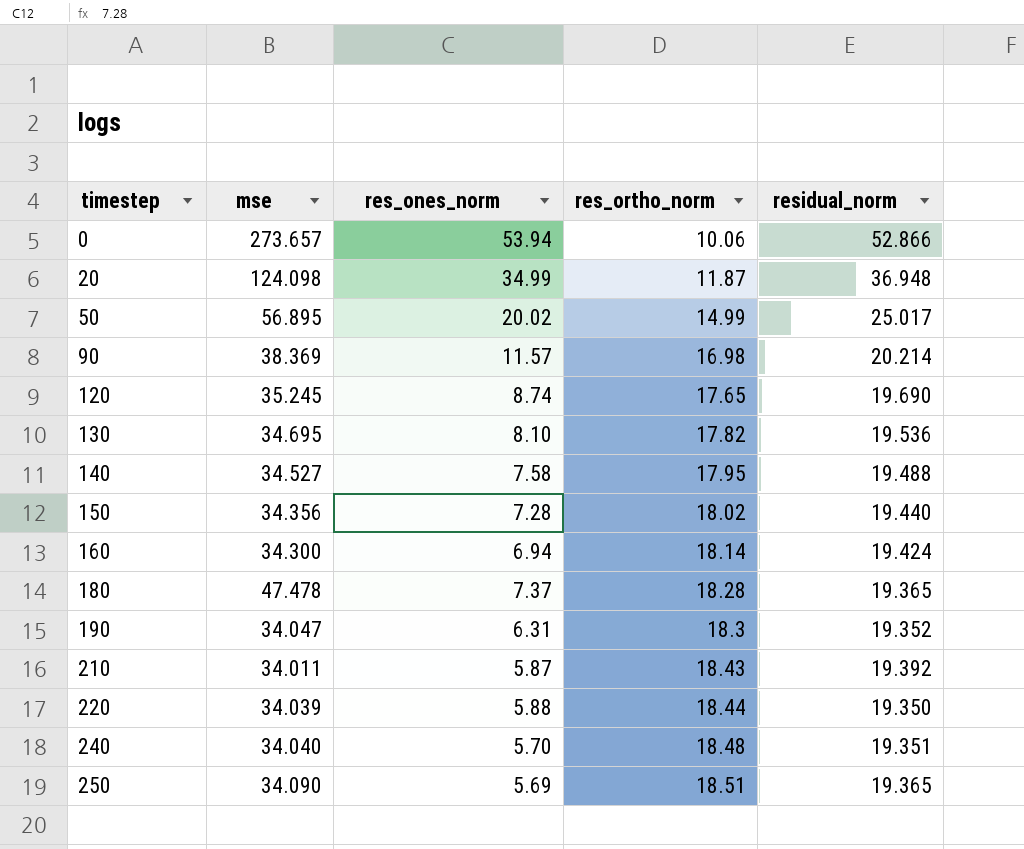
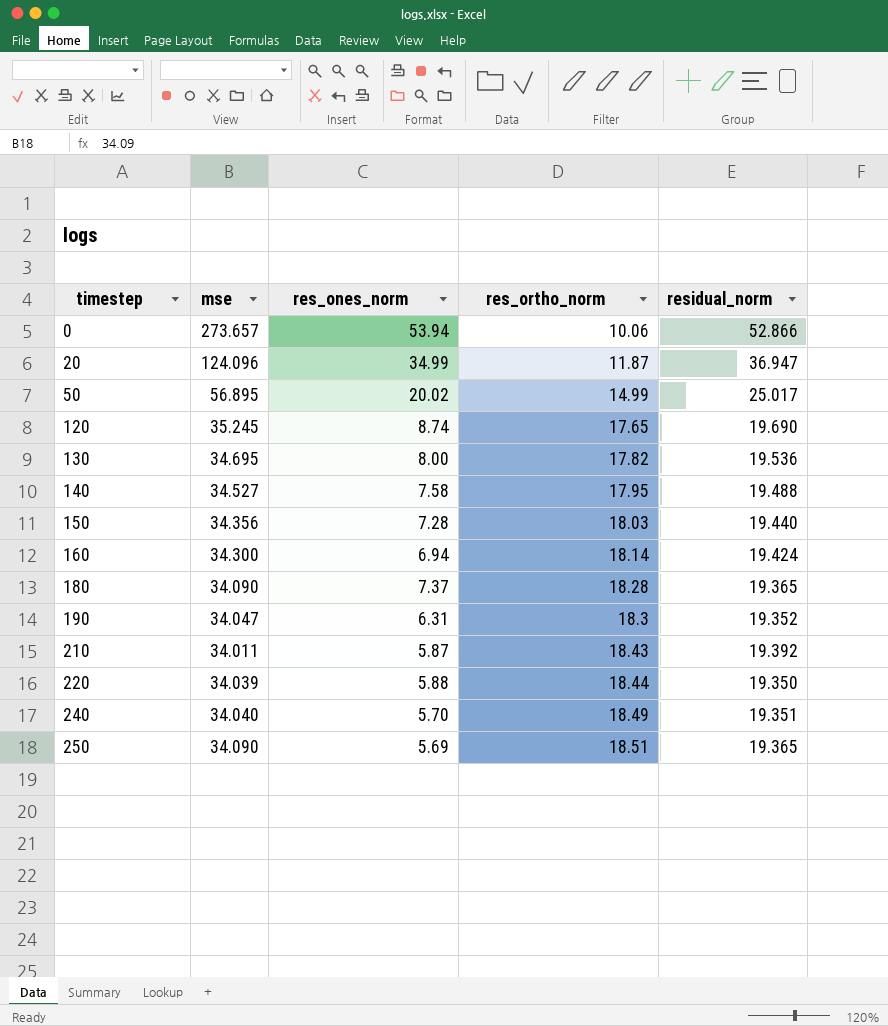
row 90: 38.369 | 11.57 | 16.98 | 20.214 -> none
20 | mse: 124.098 -> 124.096
20 | residual_norm: 36.948 -> 36.947
130 | res_ones_norm: 8.10 -> 8.00
150 | res_ortho_norm: 18.02 -> 18.03
180 | mse: 47.478 -> 34.090
240 | res_ortho_norm: 18.48 -> 18.49

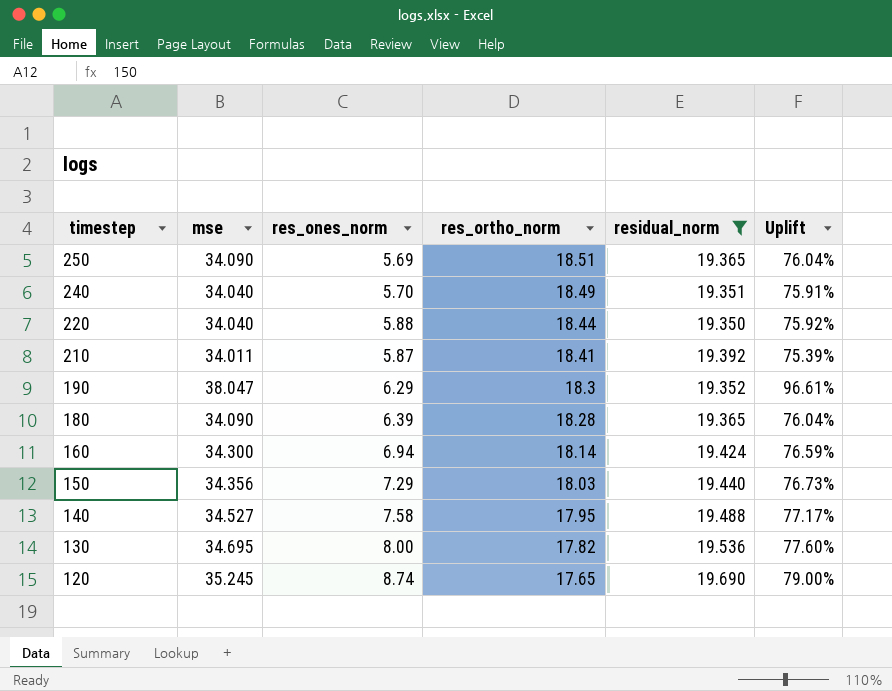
filter: none -> residual_norm <= 19.690
row order: timestep ascending -> timestep descending
column Uplift | formula: none -> ([mse] - [residual_norm]) / [residual_norm]
220 | mse: 34.039 -> 34.040
210 | res_ortho_norm: 18.43 -> 18.41
190 | mse: 34.047 -> 38.047
190 | res_ones_norm: 6.31 -> 6.29
180 | res_ones_norm: 7.37 -> 6.39
150 | res_ones_norm: 7.28 -> 7.29

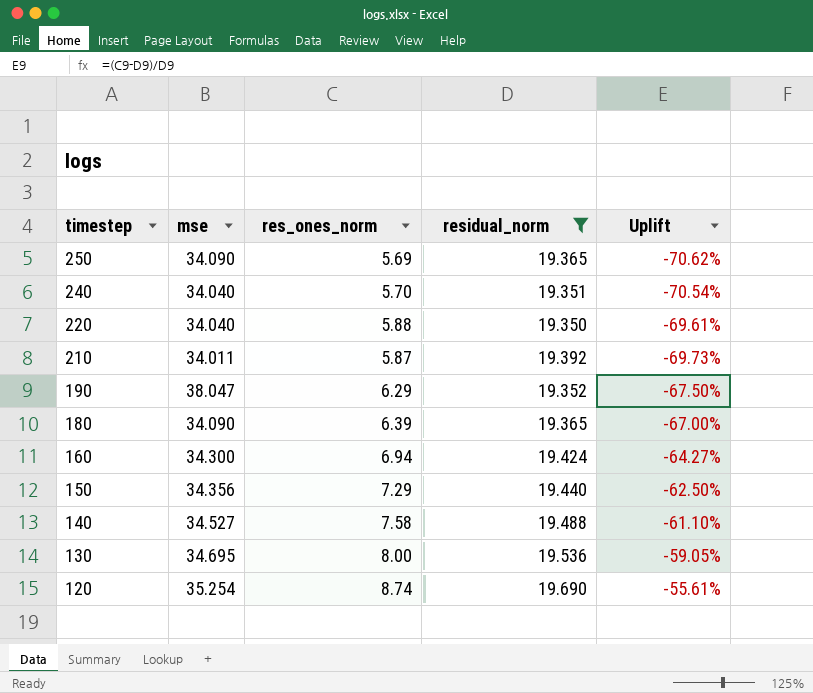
column res_ortho_norm | position: 4 -> none
column Uplift | formula: ([mse] - [residual_norm]) / [residual_norm] -> ([res_ones_norm] - [residual_norm]) / [residual_norm]
120 | mse: 35.245 -> 35.254

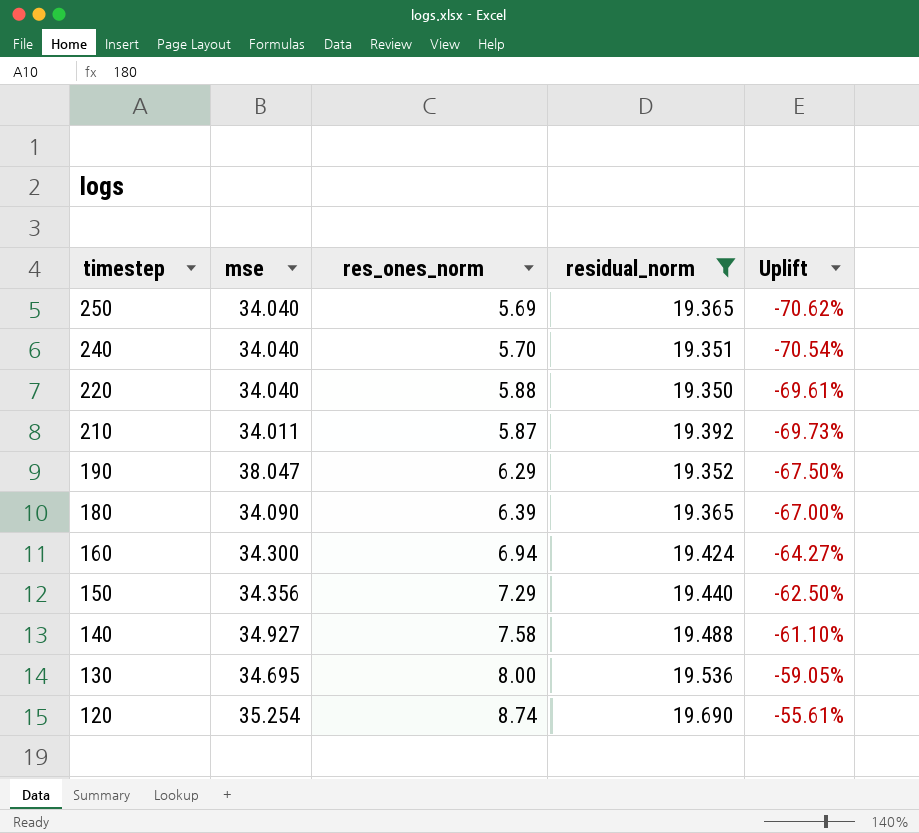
250 | mse: 34.090 -> 34.040
140 | mse: 34.527 -> 34.927

